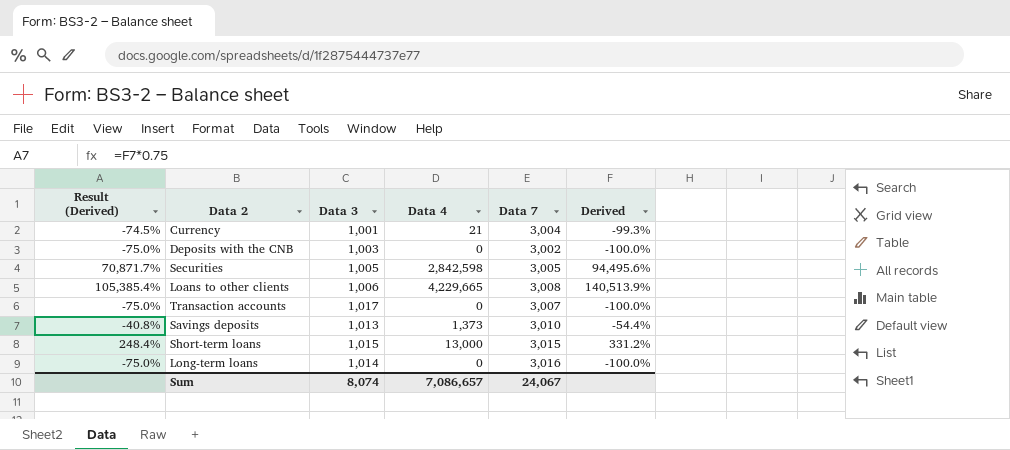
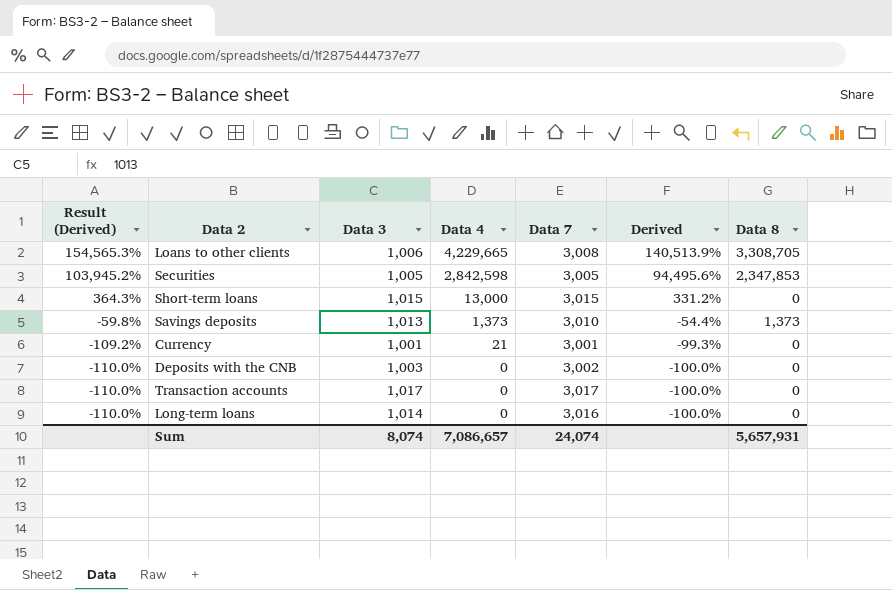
row order: none -> Result (Derived) descending
column Result (Derived) | formula: [Derived] * 0.75 -> [Derived] * 1.1
column Data 8 | position: none -> 7
Currency | Data 7: 3,004 -> 3,001
Transaction accounts | Data 7: 3,007 -> 3,017
Sum | Data 7: 24,067 -> 24,074

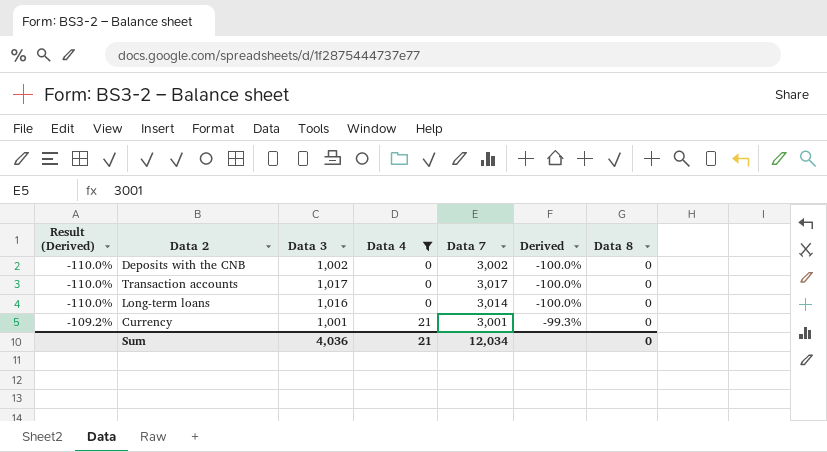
filter: none -> Data 4 <= 21
row order: Result (Derived) descending -> Result (Derived) ascending
Deposits with the CNB | Data 3: 1,003 -> 1,002
Long-term loans | Data 3: 1,014 -> 1,016
Long-term loans | Data 7: 3,016 -> 3,014
Sum | Data 3: 8,074 -> 4,036
Sum | Data 4: 7,086,657 -> 21
Sum | Data 7: 24,074 -> 12,034
Sum | Data 8: 5,657,931 -> 0

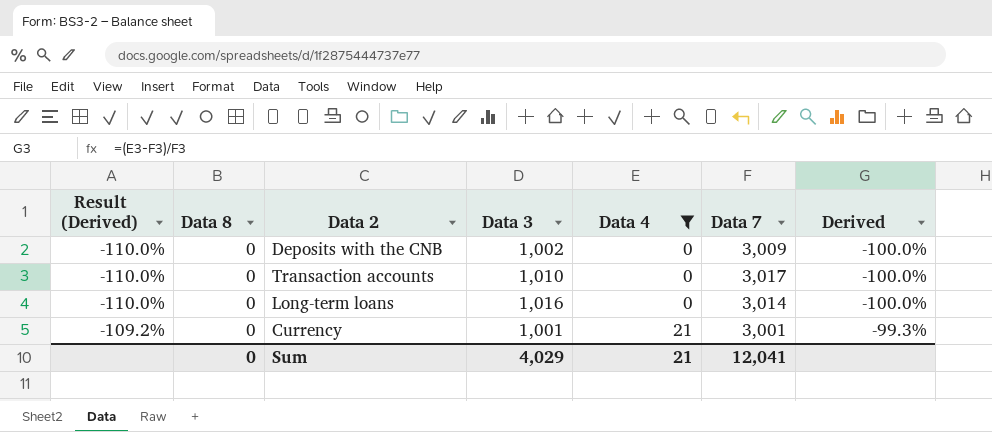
column Data 8 | position: 7 -> 2
Deposits with the CNB | Data 7: 3,002 -> 3,009
Transaction accounts | Data 3: 1,017 -> 1,010
Sum | Data 3: 4,036 -> 4,029
Sum | Data 7: 12,034 -> 12,041

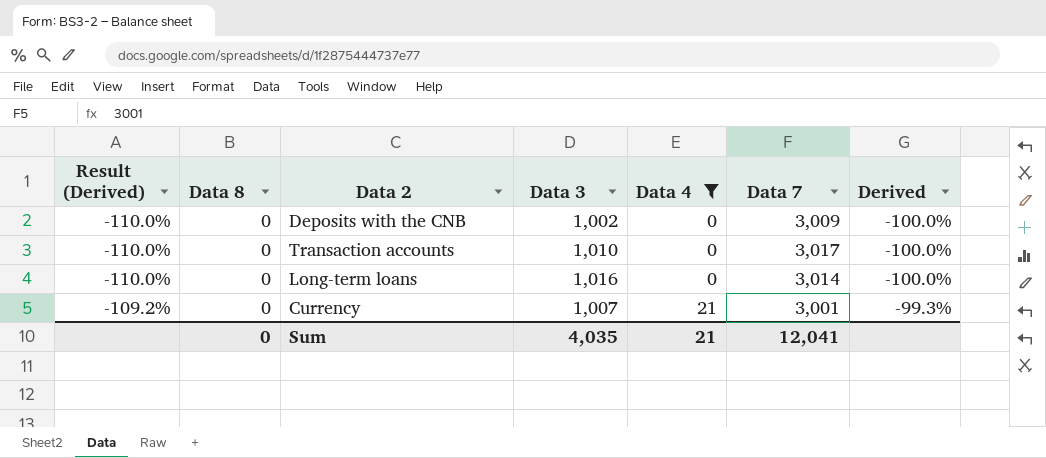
Currency | Data 3: 1,001 -> 1,007
Sum | Data 3: 4,029 -> 4,035

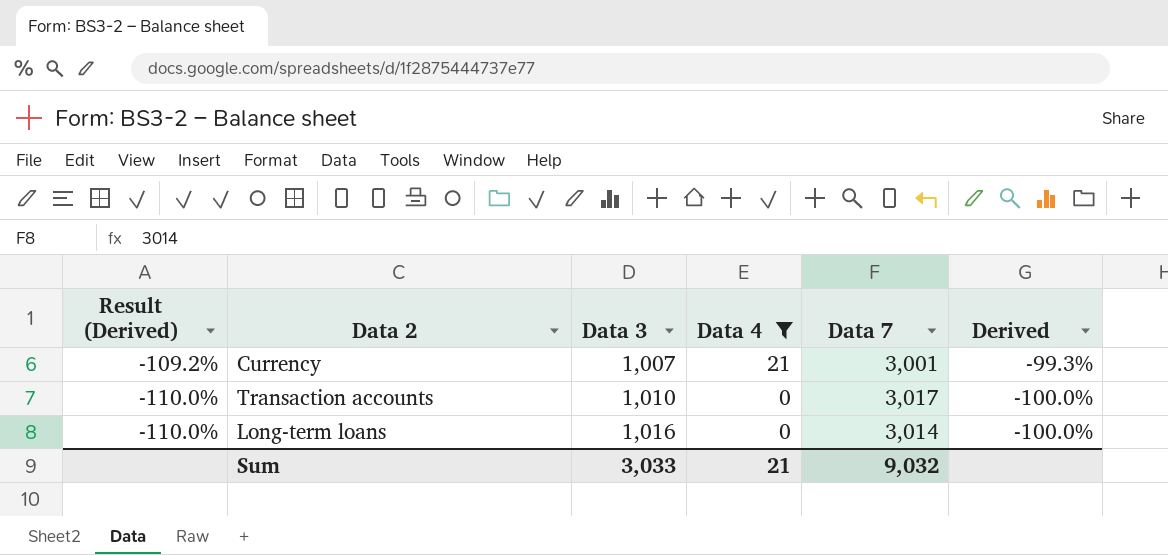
row order: Result (Derived) ascending -> Result (Derived) descending
column Data 8 | position: 2 -> none
row Deposits with the CNB: -110.0% | 0 | 1,002 | 0 | 3,009 | -100.0% -> none
Sum | Data 3: 4,035 -> 3,033
Sum | Data 7: 12,041 -> 9,032

